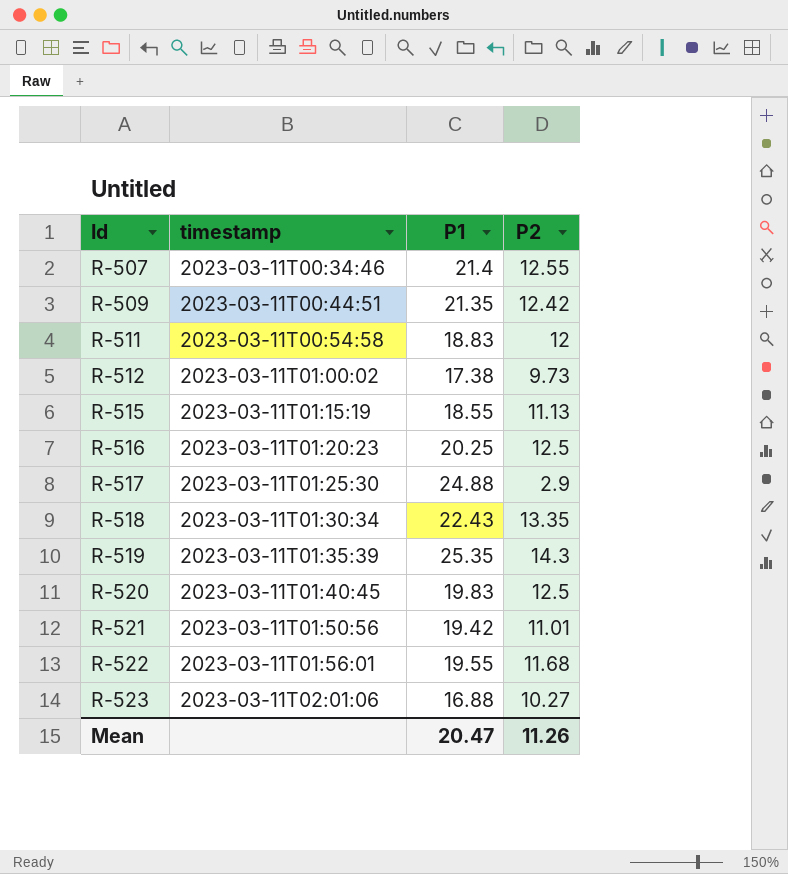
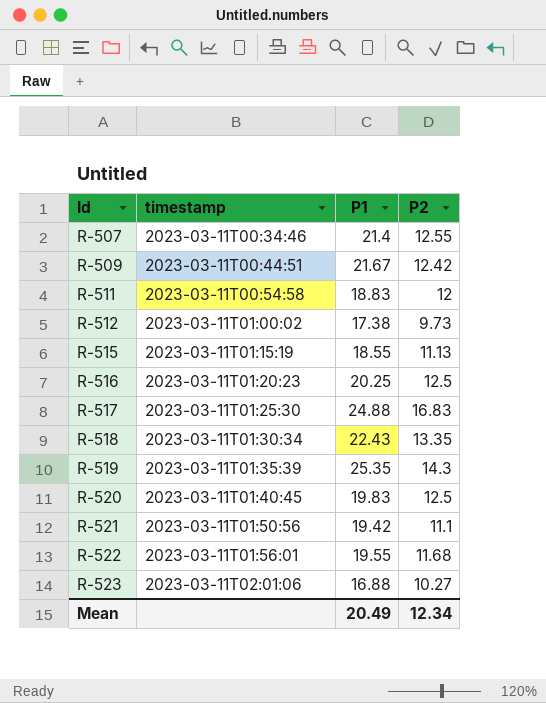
R-509 | P1: 21.35 -> 21.67
R-517 | P2: 2.9 -> 16.83
R-521 | P2: 11.01 -> 11.1
Mean | P1: 20.47 -> 20.49
Mean | P2: 11.26 -> 12.34

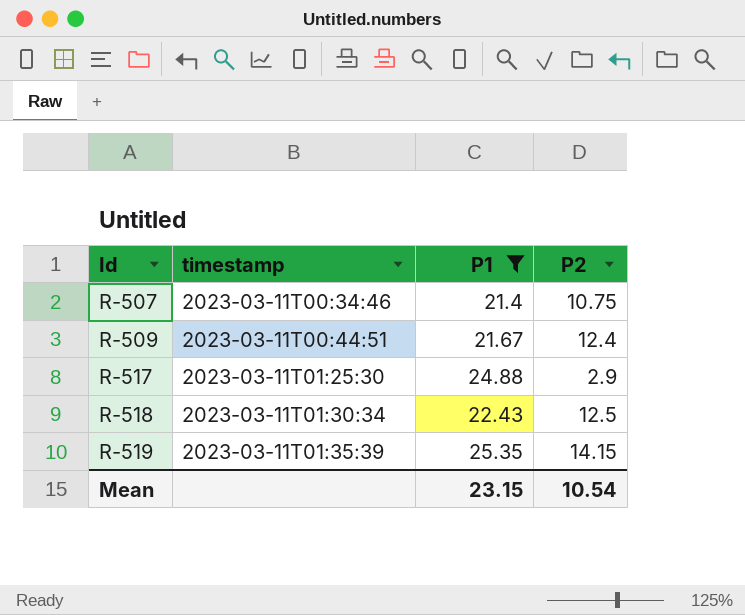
filter: none -> P1 >= 21.4
R-507 | P2: 12.55 -> 10.75
R-509 | P2: 12.42 -> 12.4
R-517 | P2: 16.83 -> 2.9
R-518 | P2: 13.35 -> 12.5
R-519 | P2: 14.3 -> 14.15
Mean | P1: 20.49 -> 23.15
Mean | P2: 12.34 -> 10.54

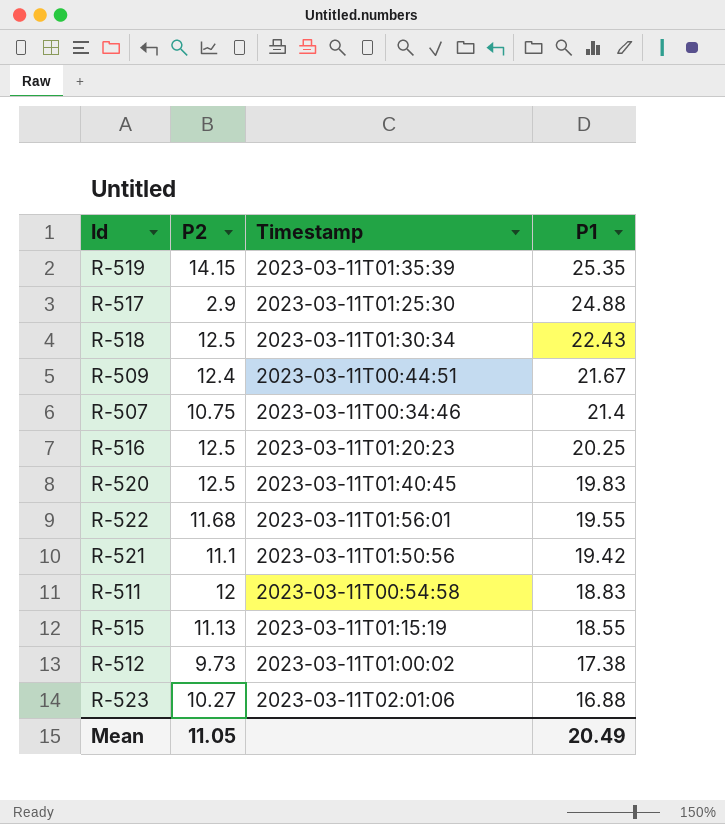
filter: P1 >= 21.4 -> none
row order: Id ascending -> P1 descending
column P2 | position: 4 -> 2
column name: timestamp -> Timestamp
Mean | P2: 10.54 -> 11.05
Mean | P1: 23.15 -> 20.49

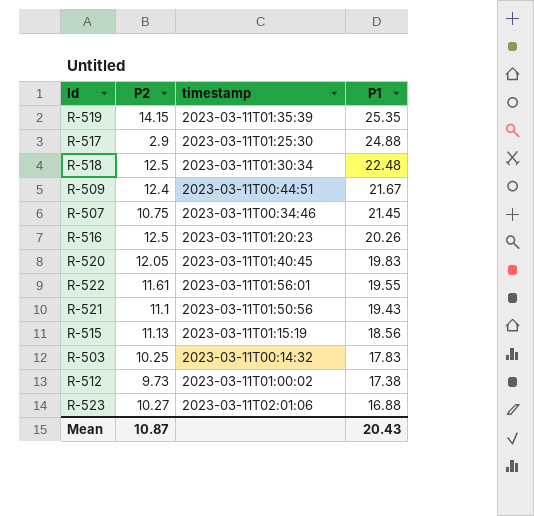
column name: Timestamp -> timestamp
row R-511: 12 | 2023-03-11T00:54:58 | 18.83 -> none
R-518 | P1: 22.43 -> 22.48
R-507 | P1: 21.4 -> 21.45
R-516 | P1: 20.25 -> 20.26
R-520 | P2: 12.5 -> 12.05
R-522 | P2: 11.68 -> 11.61
R-521 | P1: 19.42 -> 19.43
R-515 | P1: 18.55 -> 18.56
row R-503: none -> 10.25 | 2023-03-11T00:14:32 | 17.83
Mean | P2: 11.05 -> 10.87
Mean | P1: 20.49 -> 20.43

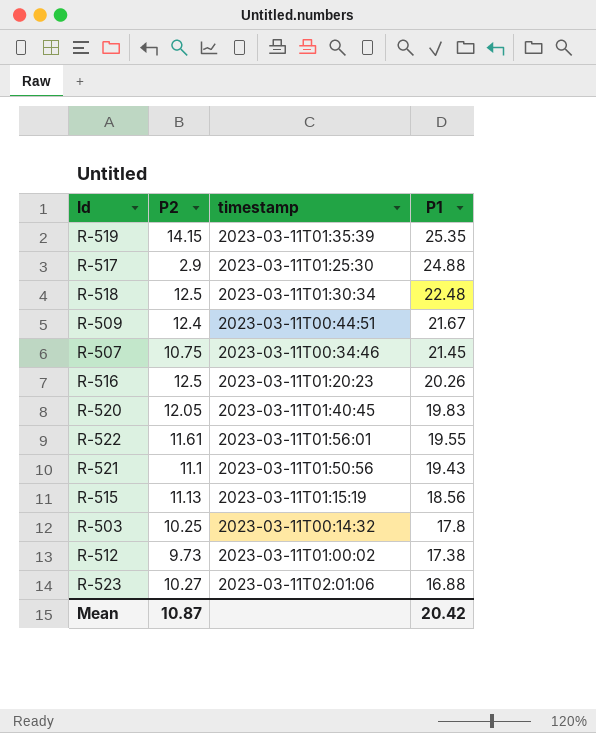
R-503 | P1: 17.83 -> 17.8
Mean | P1: 20.43 -> 20.42

